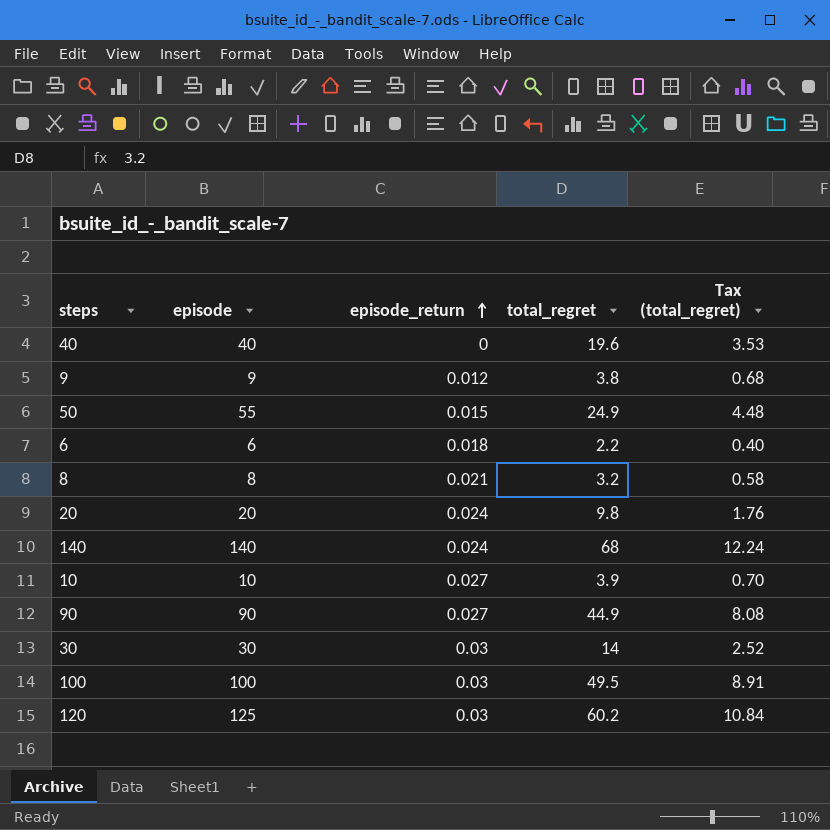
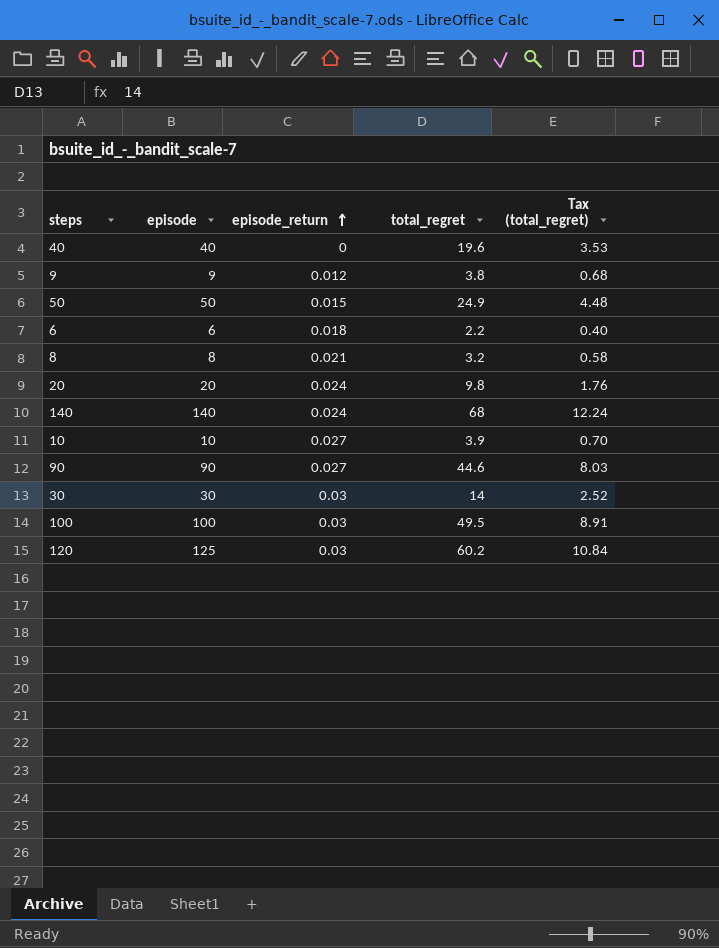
50 | episode: 55 -> 50
90 | total_regret: 44.9 -> 44.6
90 | Tax (total_regret): 8.08 -> 8.03

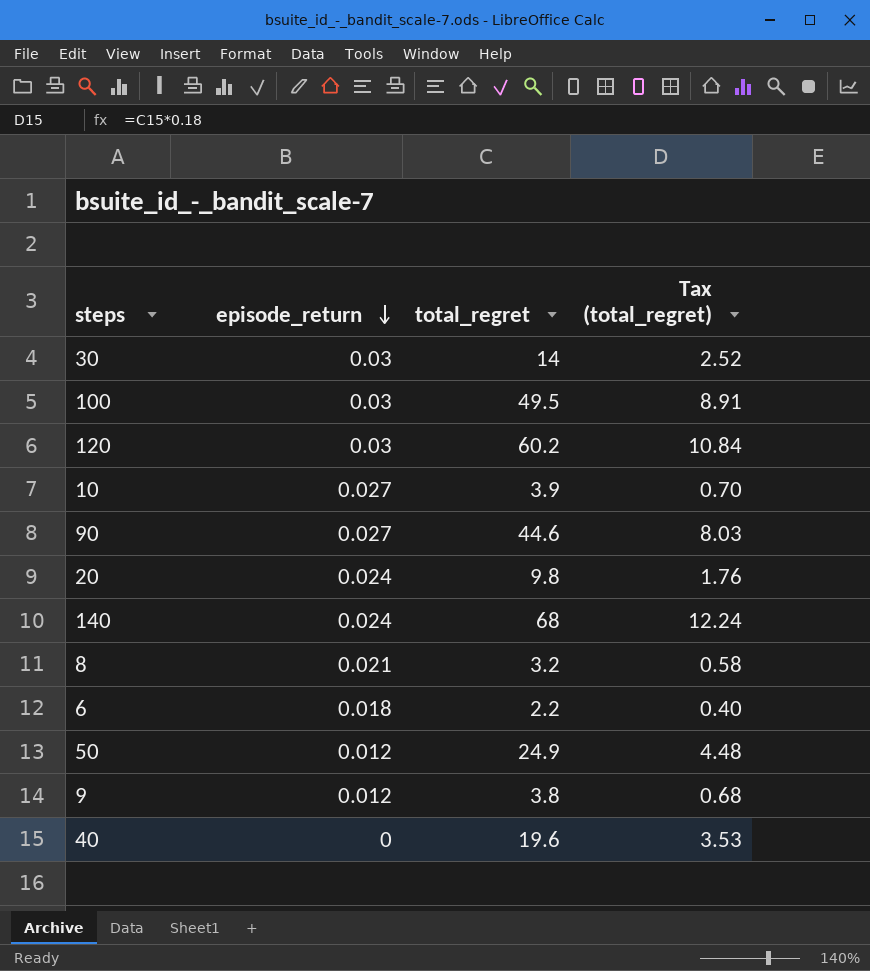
row order: episode_return ascending -> episode_return descending
column episode | position: 2 -> none
50 | episode_return: 0.015 -> 0.012

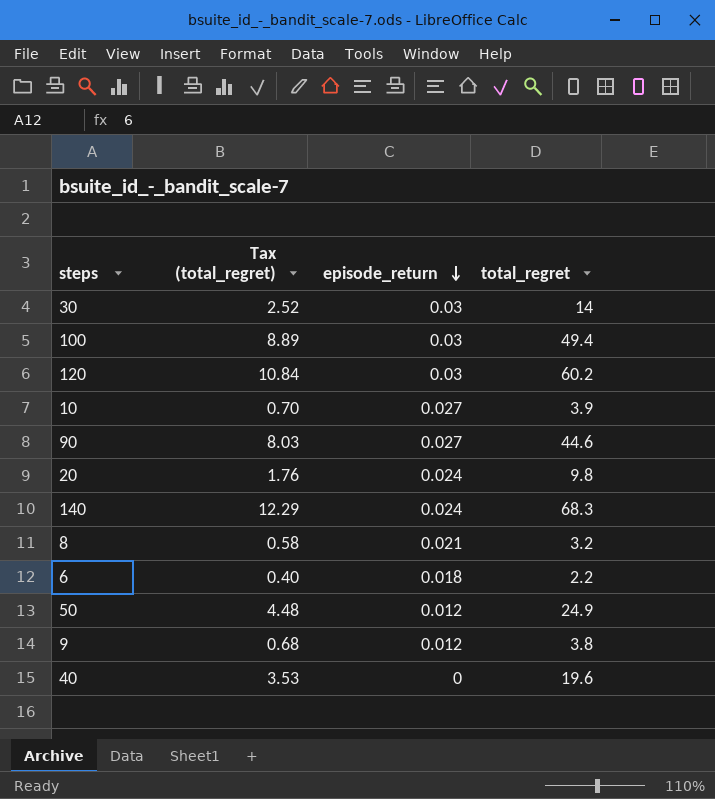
column Tax (total_regret) | position: 4 -> 2
100 | Tax (total_regret): 8.91 -> 8.89
100 | total_regret: 49.5 -> 49.4
140 | Tax (total_regret): 12.24 -> 12.29
140 | total_regret: 68 -> 68.3

